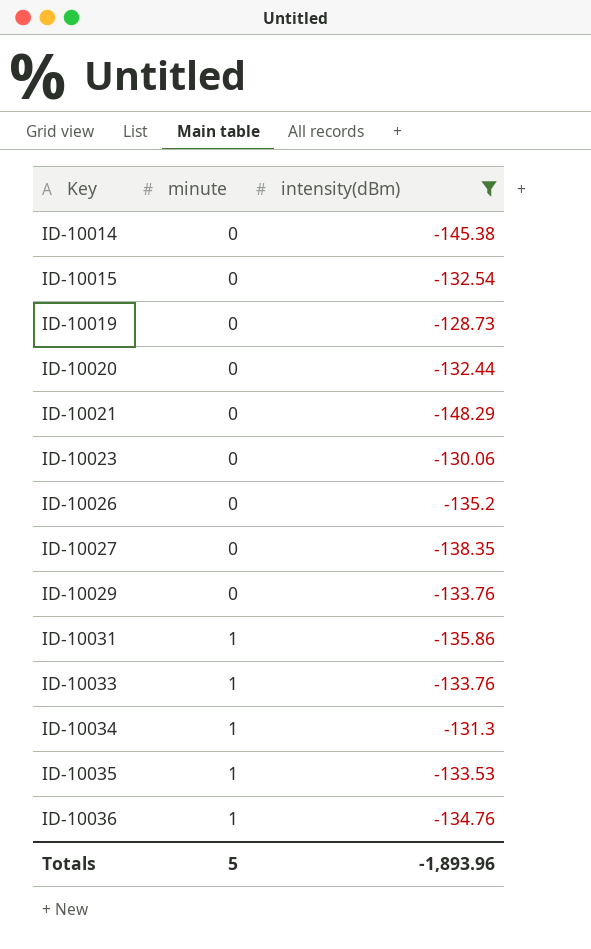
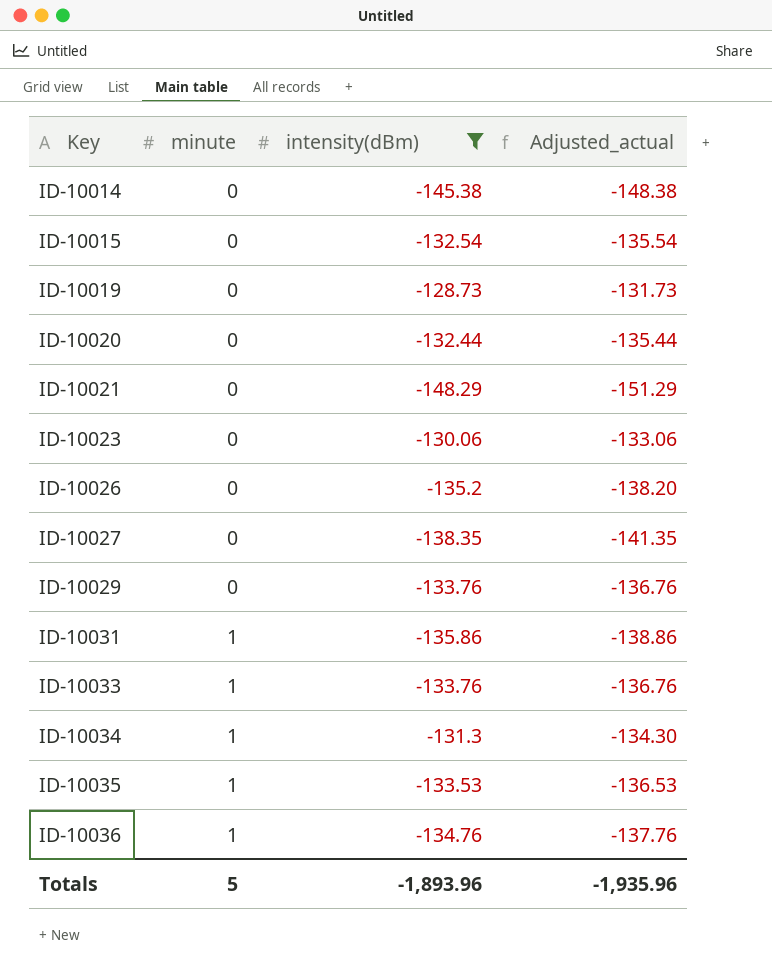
column Adjusted_actual | formula: none -> [intensity(dBm)] - 3

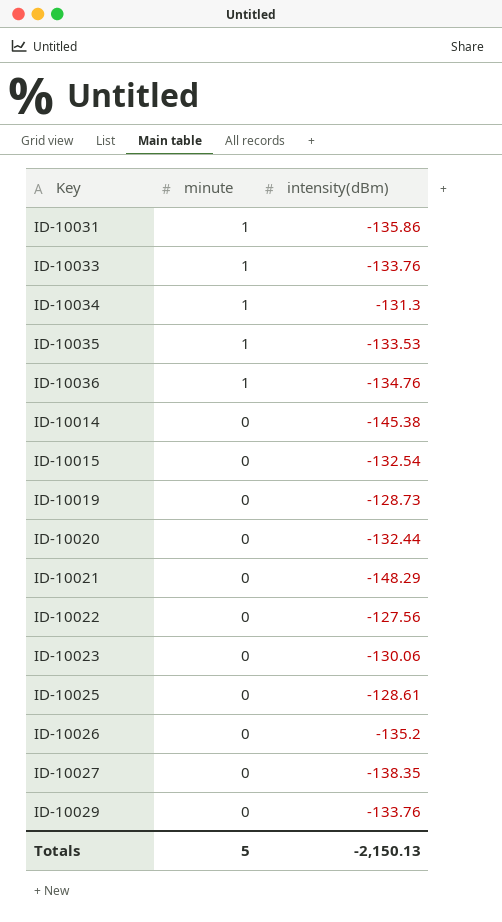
filter: intensity(dBm) <= -128.73 -> none
row order: Key ascending -> minute descending
column Adjusted_actual | formula: [intensity(dBm)] - 3 -> none
Totals | intensity(dBm): -1,893.96 -> -2,150.13

